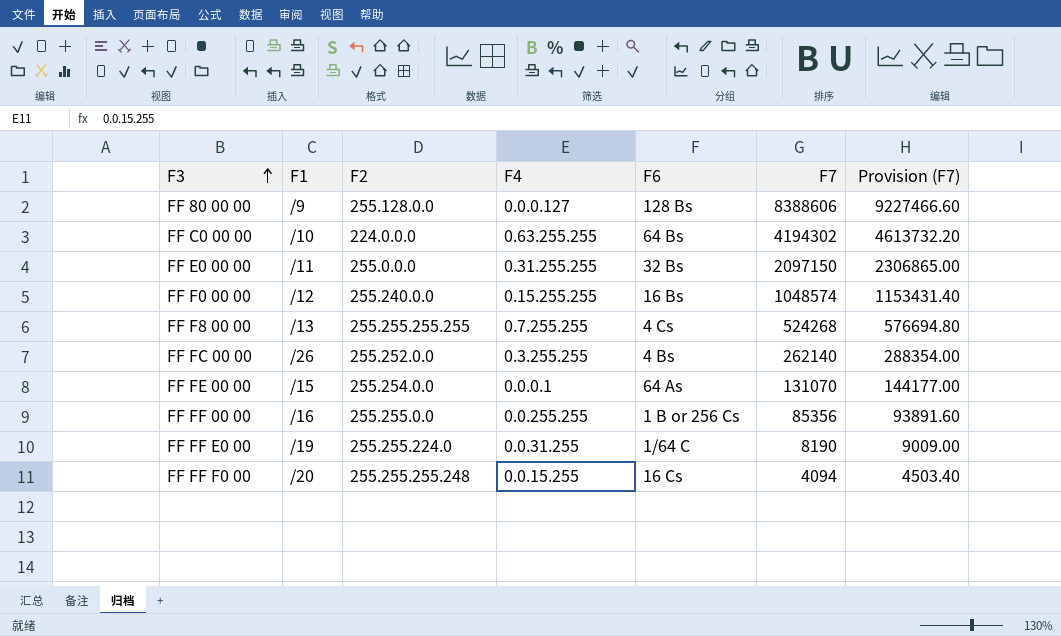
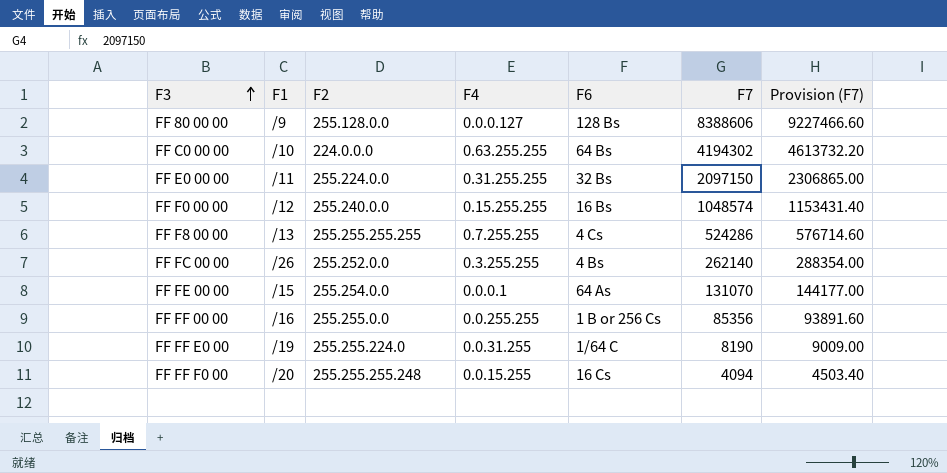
FF E0 00 00 | F2: 255.0.0.0 -> 255.224.0.0
FF F8 00 00 | F7: 524268 -> 524286
FF F8 00 00 | Provision (F7): 576694.80 -> 576714.60

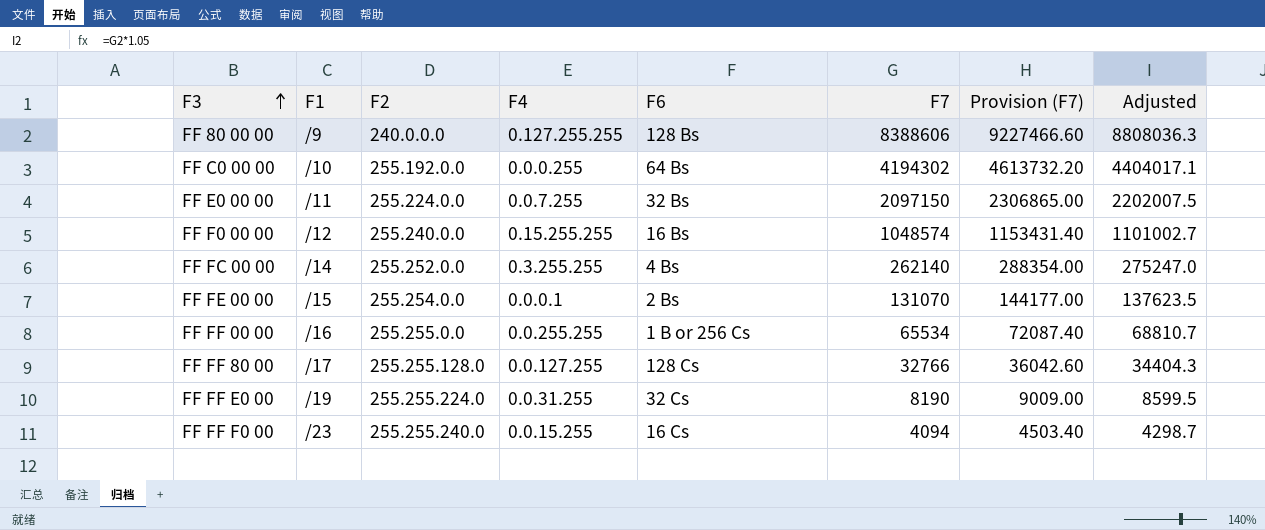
column Adjusted | formula: none -> [F7] * 1.05
row FF F8 00 00: /13 | 255.255.255.255 | 0.7.255.255 | 4 Cs | 524286 | 576714.60 -> none
FF 80 00 00 | F2: 255.128.0.0 -> 240.0.0.0
FF 80 00 00 | F4: 0.0.0.127 -> 0.127.255.255
FF C0 00 00 | F2: 224.0.0.0 -> 255.192.0.0
FF C0 00 00 | F4: 0.63.255.255 -> 0.0.0.255
FF E0 00 00 | F4: 0.31.255.255 -> 0.0.7.255
FF FC 00 00 | F1: /26 -> /14
FF FE 00 00 | F6: 64 As -> 2 Bs
FF FF 00 00 | F7: 85356 -> 65534
FF FF 00 00 | Provision (F7): 93891.60 -> 72087.40
row FF FF 80 00: none -> /17 | 255.255.128.0 | 0.0.127.255 | 128 Cs | 32766 | 36042.60 | 34404.3
FF FF E0 00 | F6: 1/64 C -> 32 Cs
FF FF F0 00 | F1: /20 -> /23
FF FF F0 00 | F2: 255.255.255.248 -> 255.255.240.0

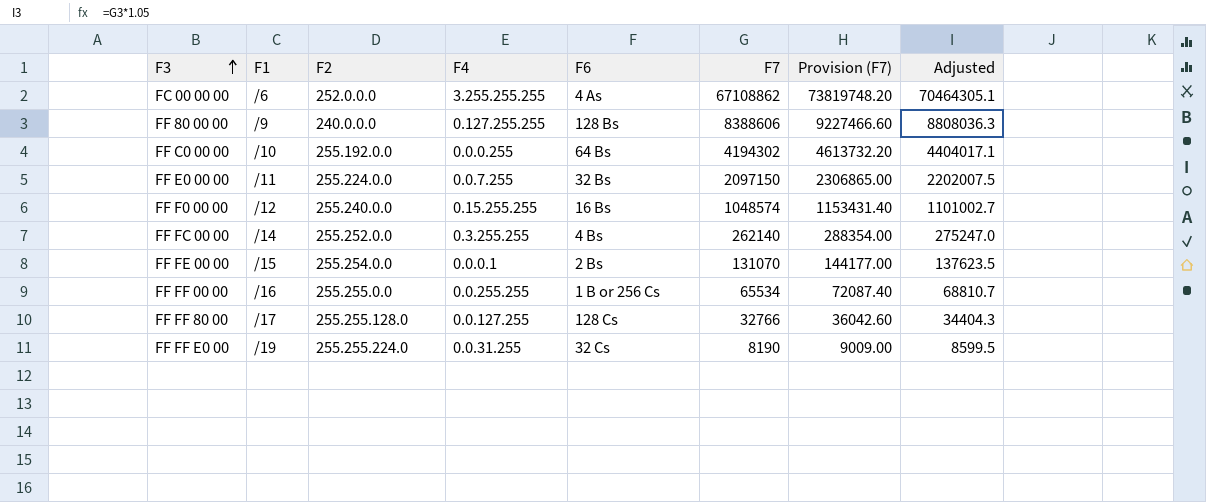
row FF FF F0 00: /23 | 255.255.240.0 | 0.0.15.255 | 16 Cs | 4094 | 4503.40 | 4298.7 -> none
row FC 00 00 00: none -> /6 | 252.0.0.0 | 3.255.255.255 | 4 As | 67108862 | 73819748.20 | 70464305.1

